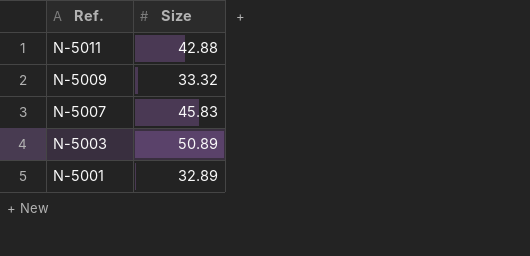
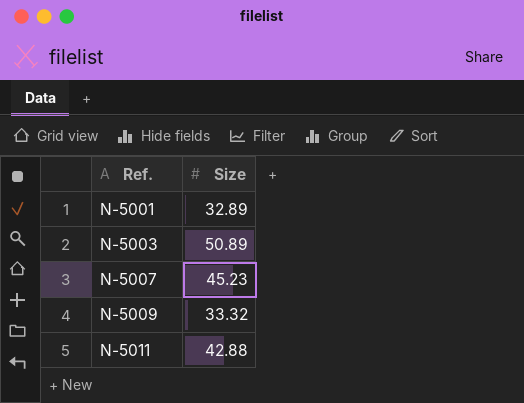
row order: Ref. descending -> Ref. ascending
N-5007 | Size: 45.83 -> 45.23

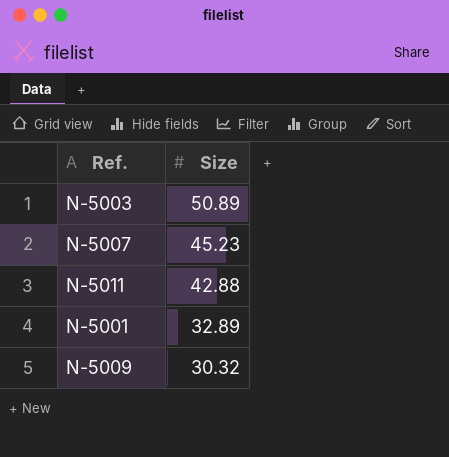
row order: Ref. ascending -> Size descending
N-5009 | Size: 33.32 -> 30.32

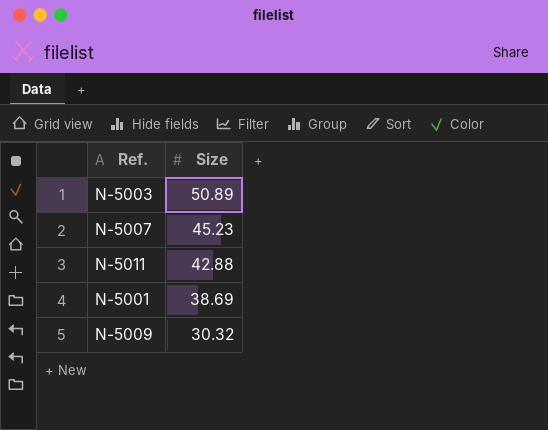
N-5001 | Size: 32.89 -> 38.69

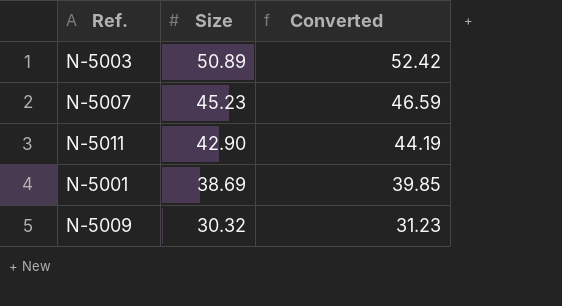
column Converted | formula: none -> [Size] * 1.03
N-5011 | Size: 42.88 -> 42.90

